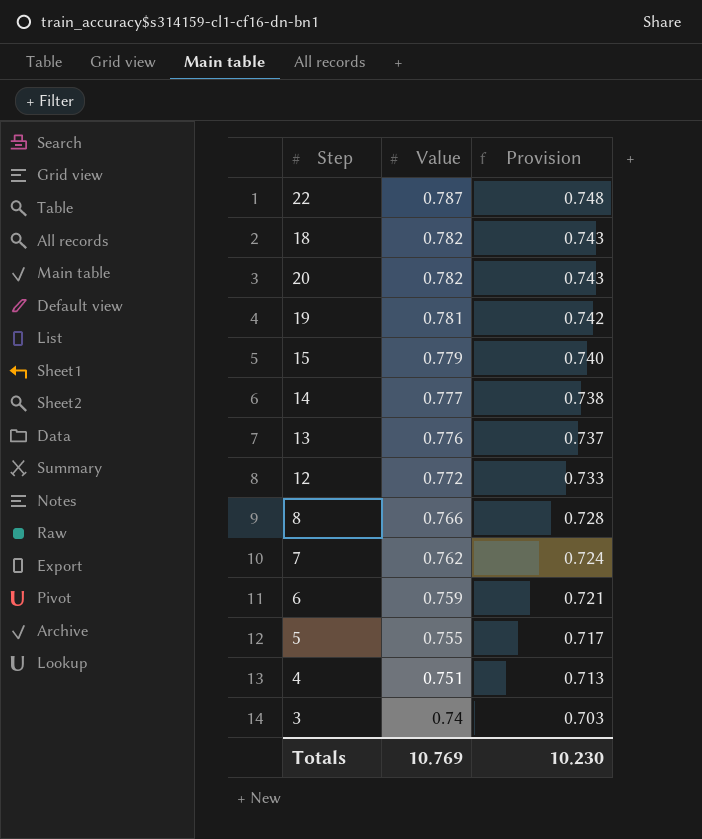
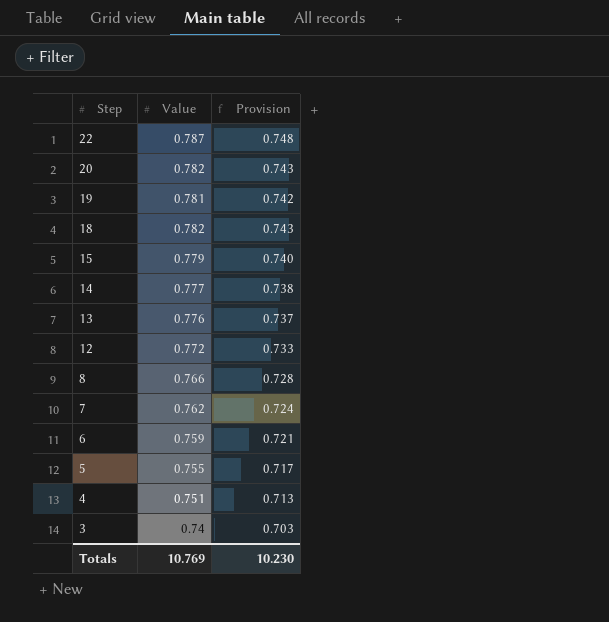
row order: Value descending -> Step descending

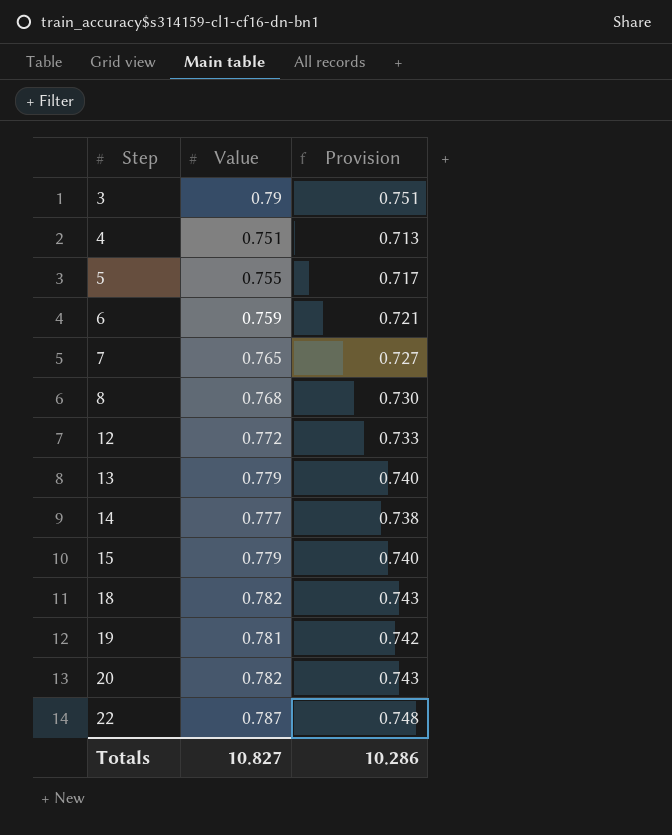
row order: Step descending -> Step ascending
3 | Value: 0.74 -> 0.79
3 | Provision: 0.703 -> 0.751
7 | Value: 0.762 -> 0.765
7 | Provision: 0.724 -> 0.727
8 | Value: 0.766 -> 0.768
8 | Provision: 0.728 -> 0.730
13 | Value: 0.776 -> 0.779
13 | Provision: 0.737 -> 0.740
Totals | Value: 10.769 -> 10.827
Totals | Provision: 10.230 -> 10.286

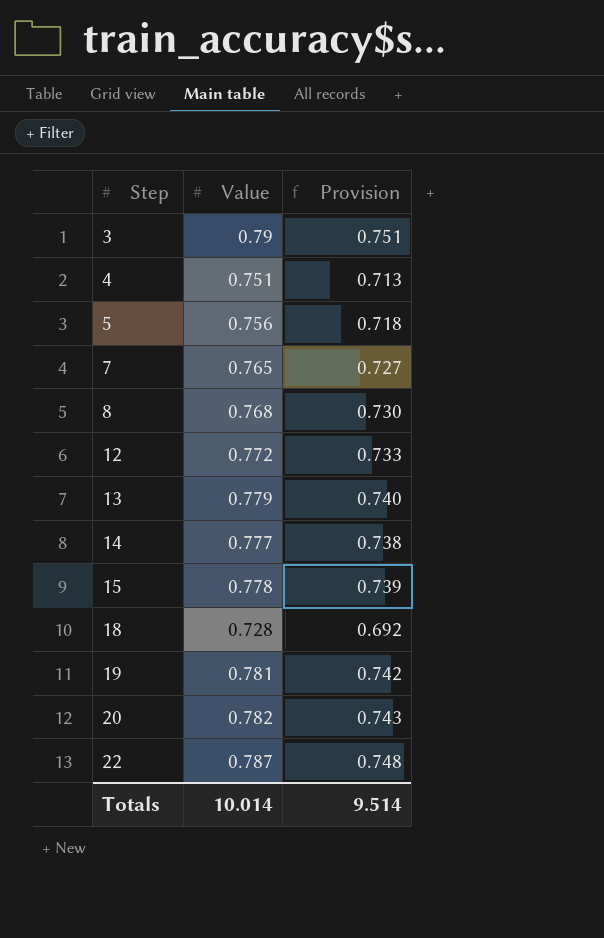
row 6: 0.759 | 0.721 -> none
5 | Value: 0.755 -> 0.756
5 | Provision: 0.717 -> 0.718
15 | Value: 0.779 -> 0.778
15 | Provision: 0.740 -> 0.739
18 | Value: 0.782 -> 0.728
18 | Provision: 0.743 -> 0.692
Totals | Value: 10.827 -> 10.014
Totals | Provision: 10.286 -> 9.514

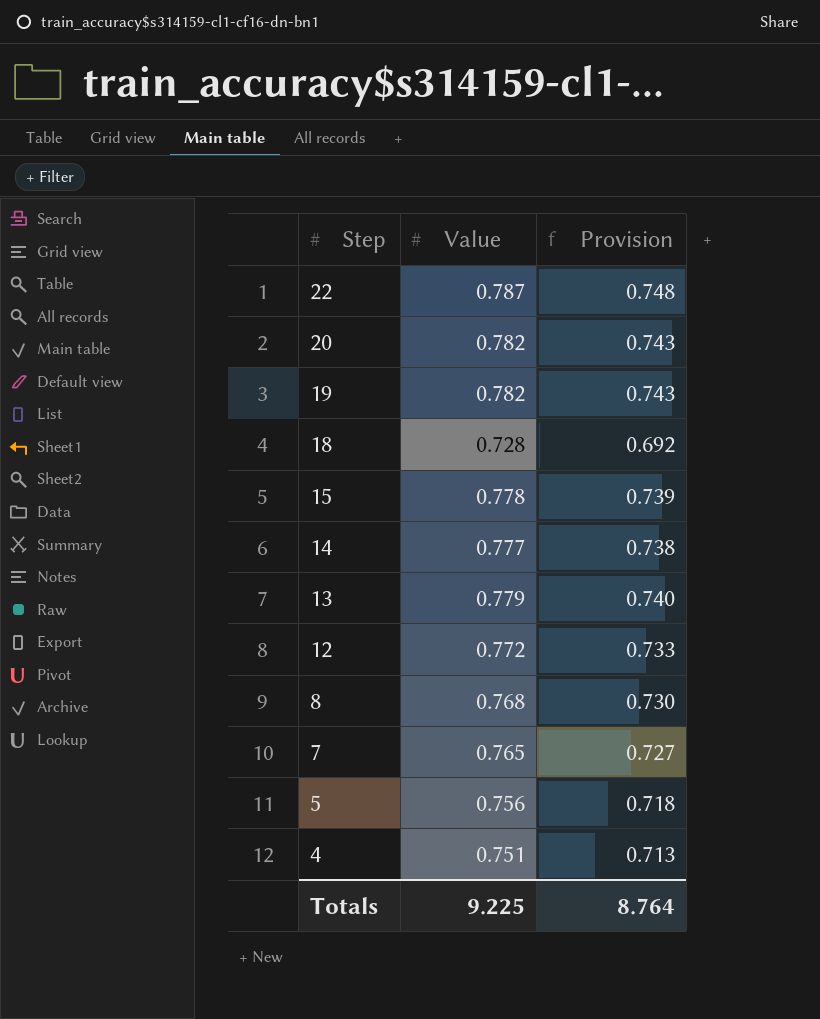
row order: Step ascending -> Step descending
row 3: 0.79 | 0.751 -> none
19 | Value: 0.781 -> 0.782
19 | Provision: 0.742 -> 0.743
Totals | Value: 10.014 -> 9.225
Totals | Provision: 9.514 -> 8.764

